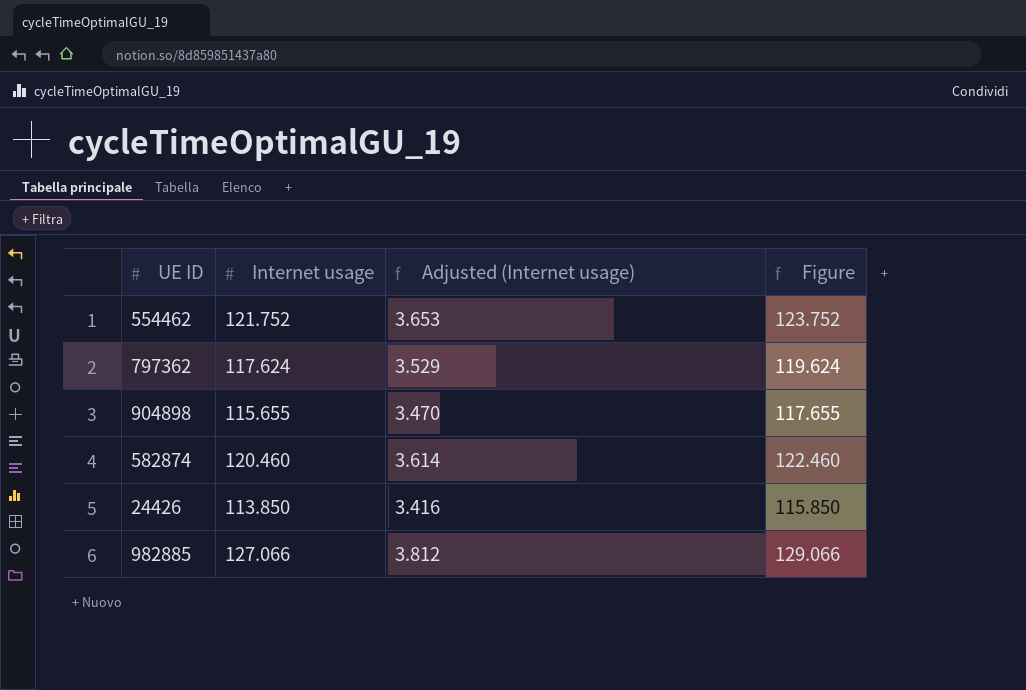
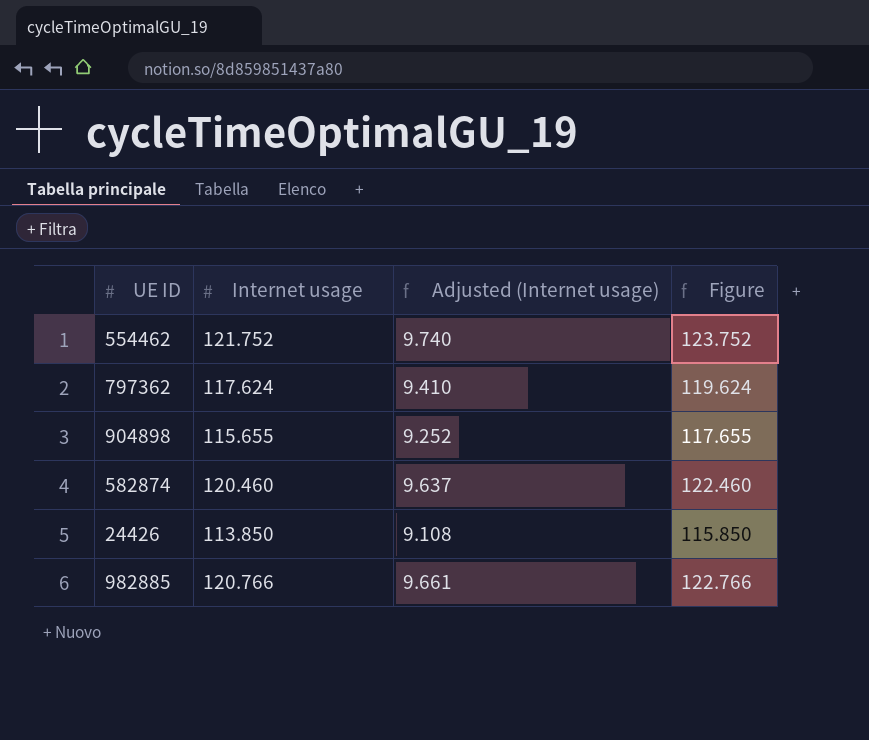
column Adjusted (Internet usage) | formula: [Internet usage] * 0.03 -> [Internet usage] * 0.08
982885 | Internet usage: 127.066 -> 120.766
982885 | Figure: 129.066 -> 122.766

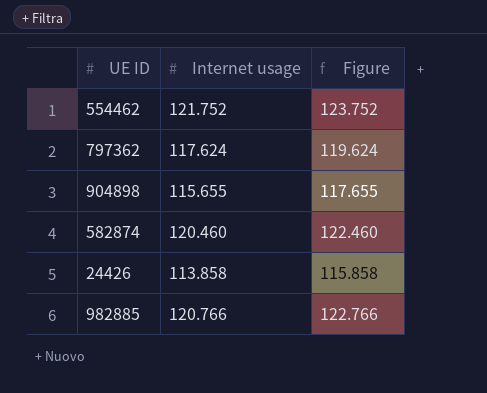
column Adjusted (Internet usage) | formula: [Internet usage] * 0.08 -> none
24426 | Internet usage: 113.850 -> 113.858
24426 | Figure: 115.850 -> 115.858

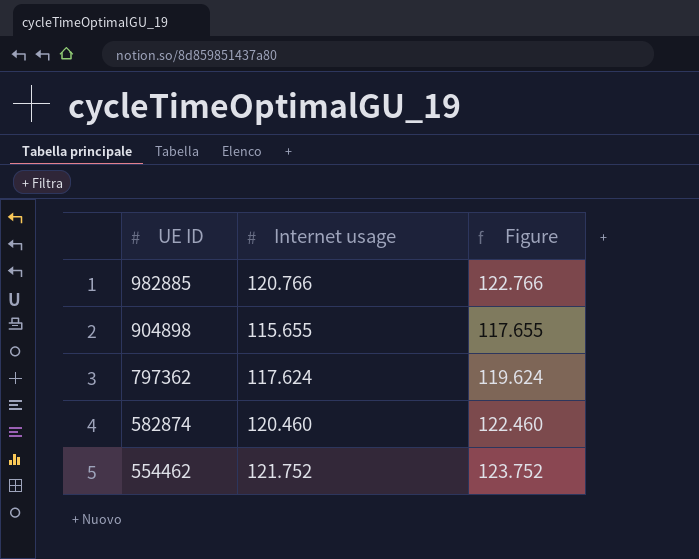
row order: none -> UE ID descending
row 24426: 113.858 | 115.858 -> none

